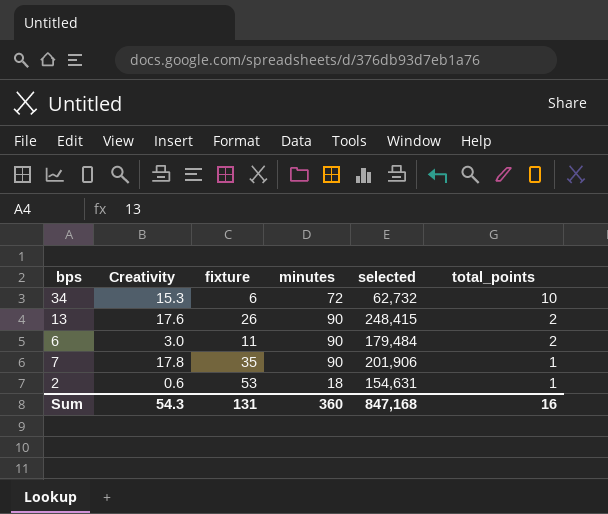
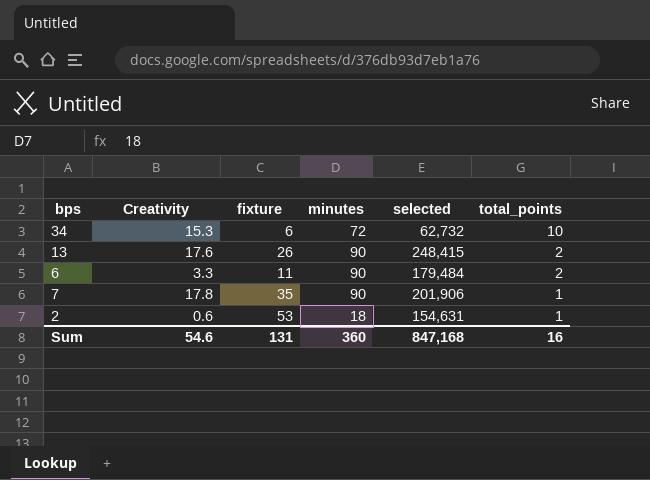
6 | Creativity: 3.0 -> 3.3
Sum | Creativity: 54.3 -> 54.6

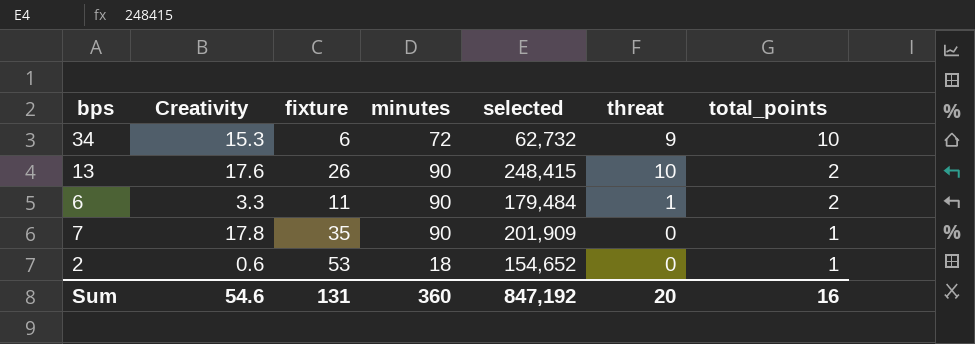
column threat | position: none -> 6
7 | selected: 201,906 -> 201,909
2 | selected: 154,631 -> 154,652
Sum | selected: 847,168 -> 847,192

